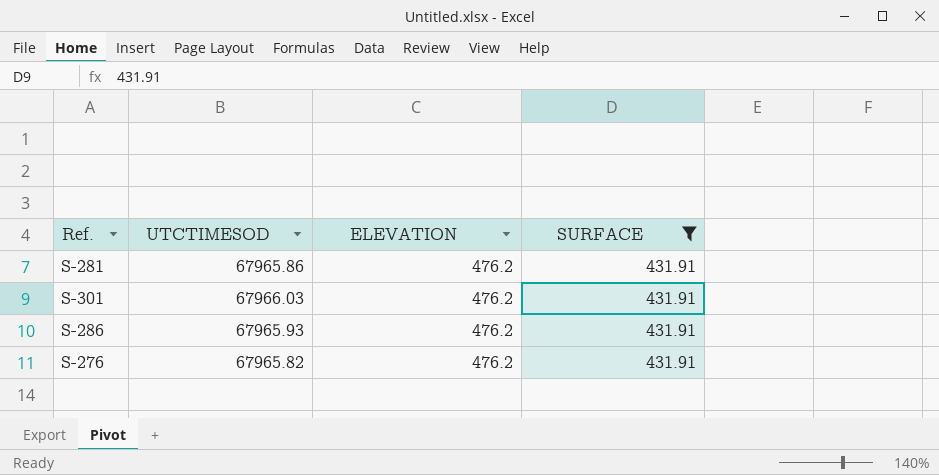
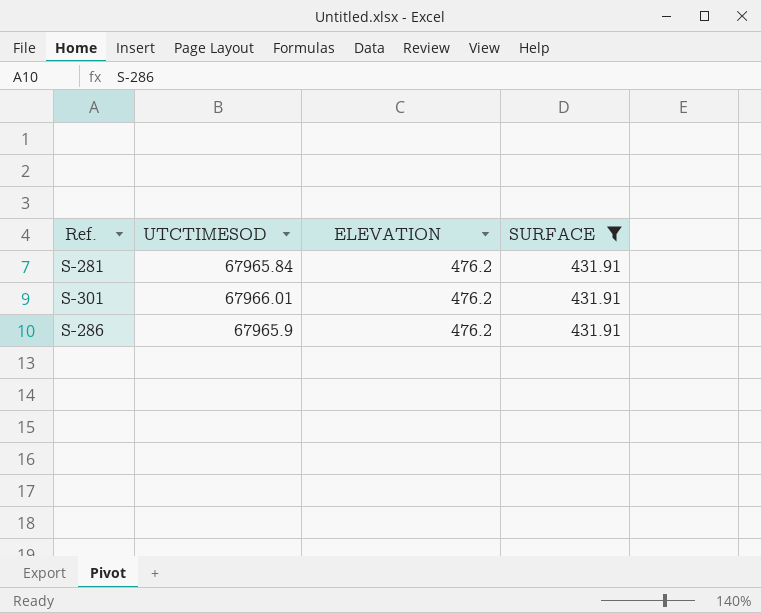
row S-276: 67965.82 | 476.2 | 431.91 -> none
S-281 | UTCTIMESOD: 67965.86 -> 67965.84
S-301 | UTCTIMESOD: 67966.03 -> 67966.01
S-286 | UTCTIMESOD: 67965.93 -> 67965.9

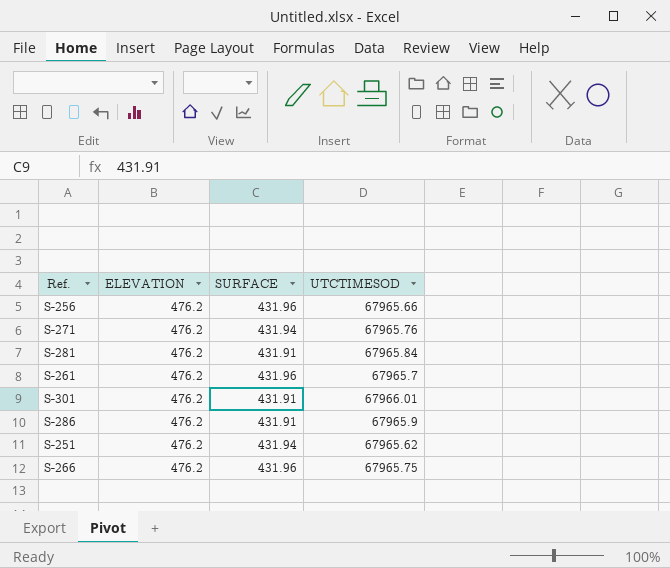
filter: SURFACE = 431.91 -> none
column UTCTIMESOD | position: 2 -> 4

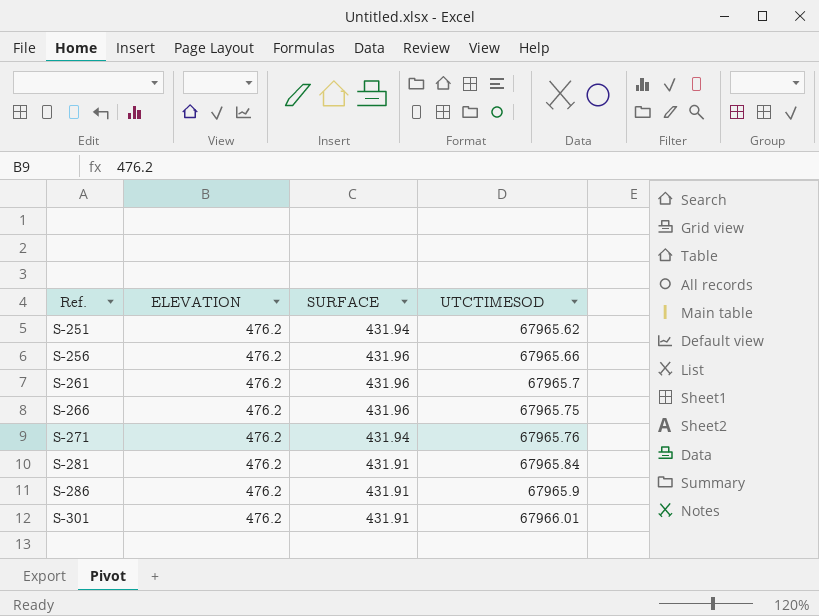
row order: none -> Ref. ascending

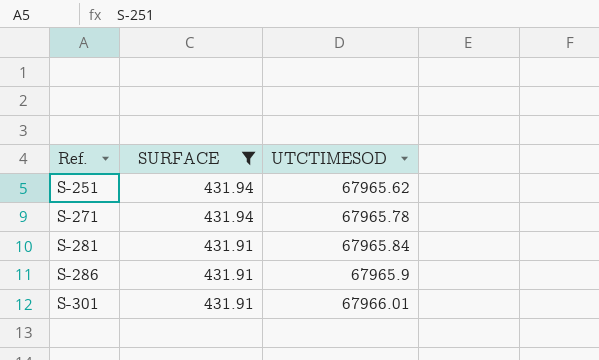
filter: none -> SURFACE != 431.96
column ELEVATION | position: 2 -> none
S-271 | UTCTIMESOD: 67965.76 -> 67965.78

